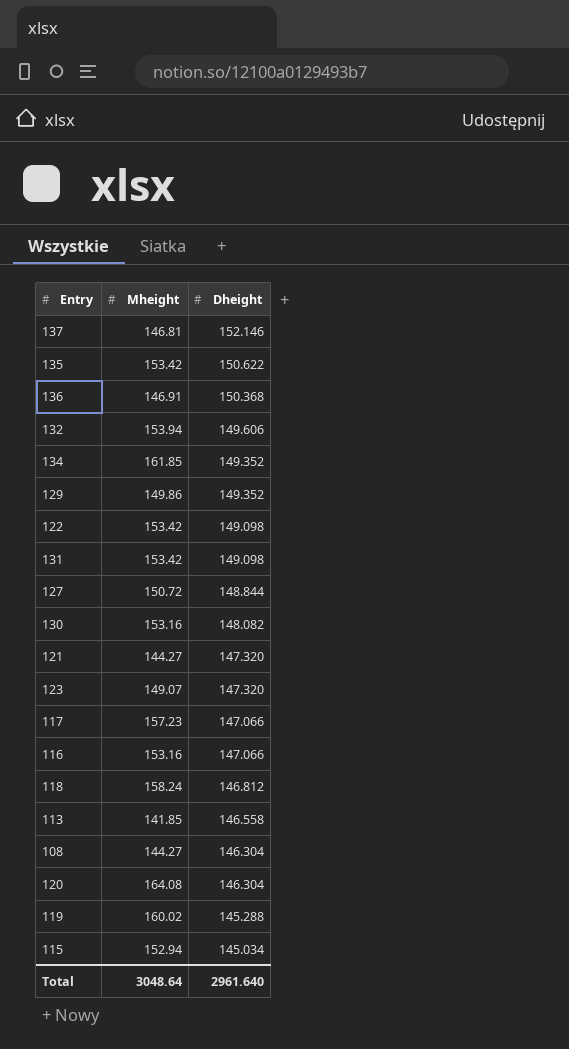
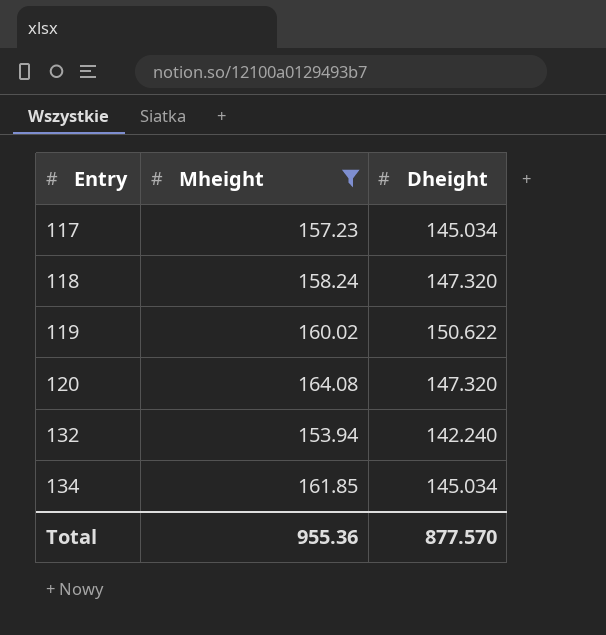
filter: none -> Mheight >= 153.94
row order: Dheight descending -> Entry ascending
117 | Dheight: 147.066 -> 145.034
118 | Dheight: 146.812 -> 147.320
119 | Dheight: 145.288 -> 150.622
120 | Dheight: 146.304 -> 147.320
132 | Dheight: 149.606 -> 142.240
134 | Dheight: 149.352 -> 145.034
Total | Mheight: 3048.64 -> 955.36
Total | Dheight: 2961.640 -> 877.570

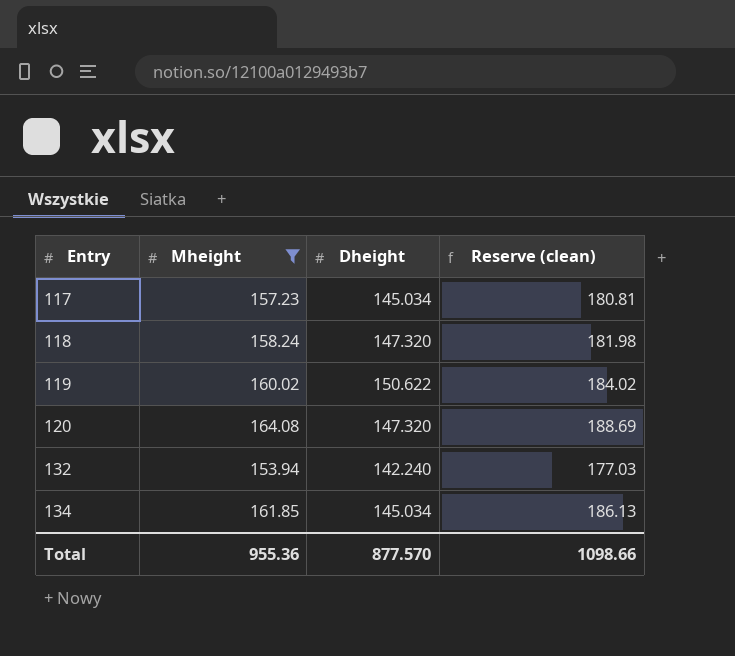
column Reserve (clean) | formula: none -> [Mheight] * 1.15

